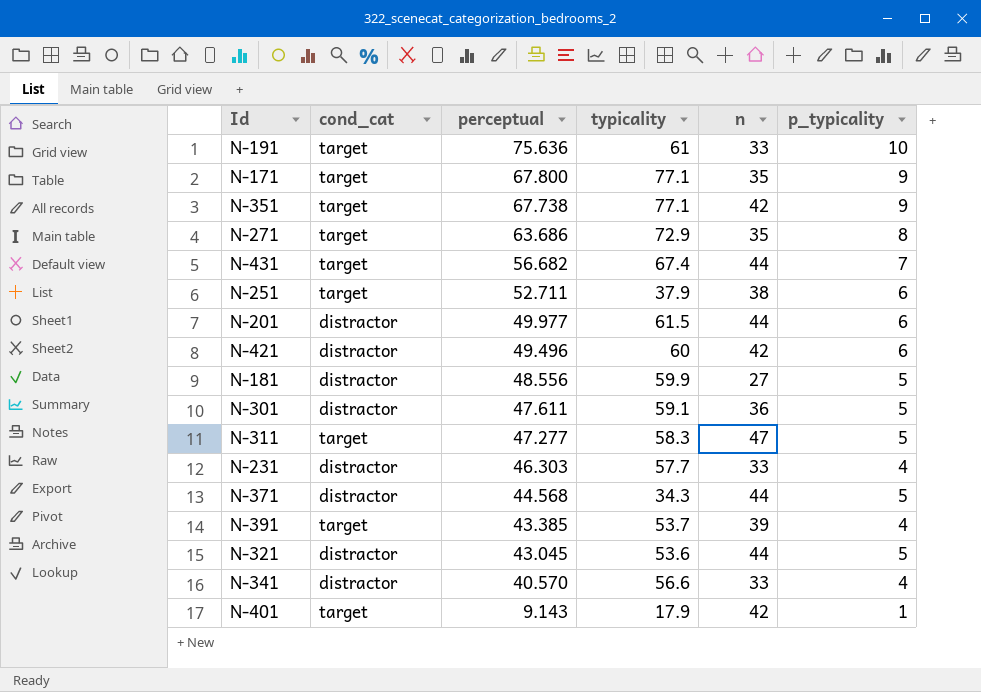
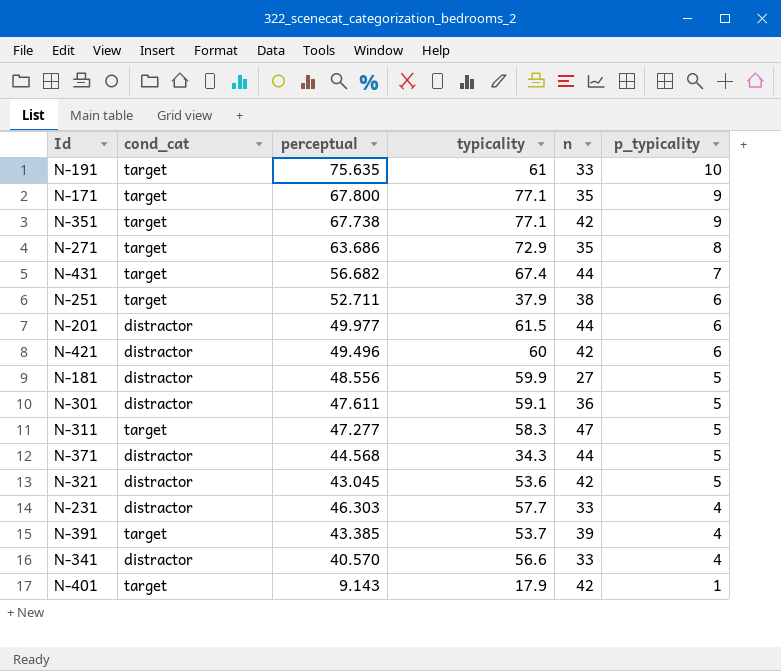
row order: perceptual descending -> p_typicality descending
N-191 | perceptual: 75.636 -> 75.635
N-321 | n: 44 -> 42

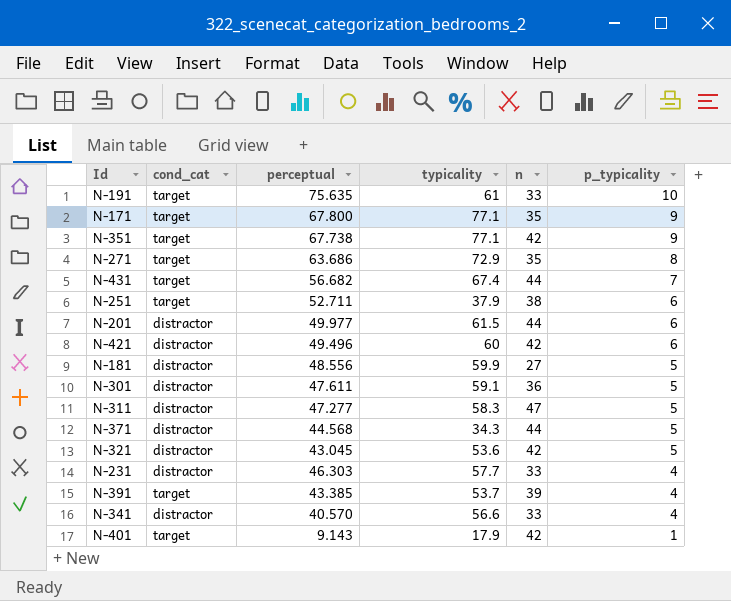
N-311 | cond_cat: target -> distractor

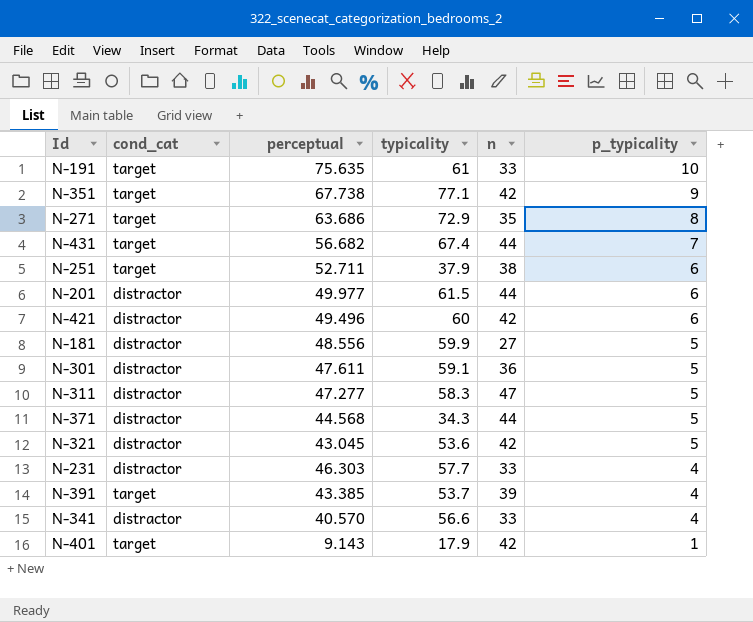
row N-171: target | 67.800 | 77.1 | 35 | 9 -> none

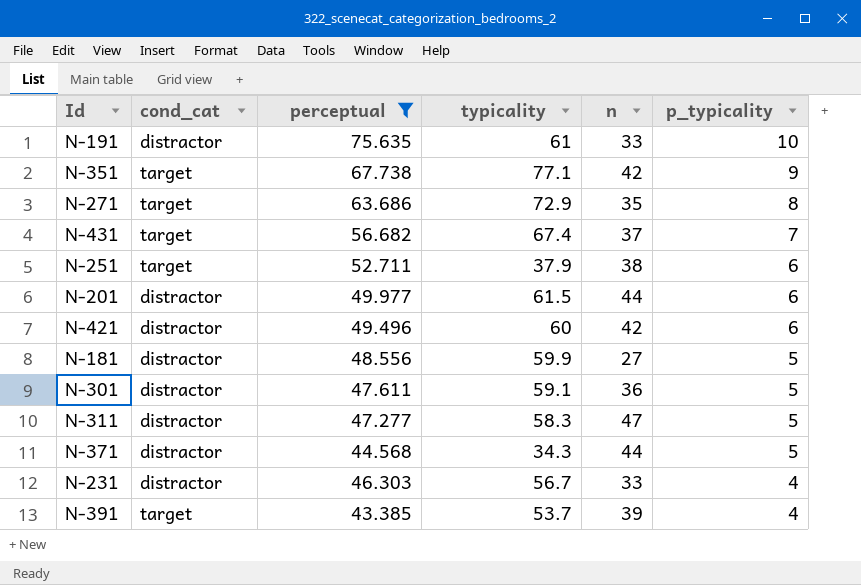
filter: none -> perceptual >= 43.385
N-191 | cond_cat: target -> distractor
N-431 | n: 44 -> 37
N-231 | typicality: 57.7 -> 56.7

